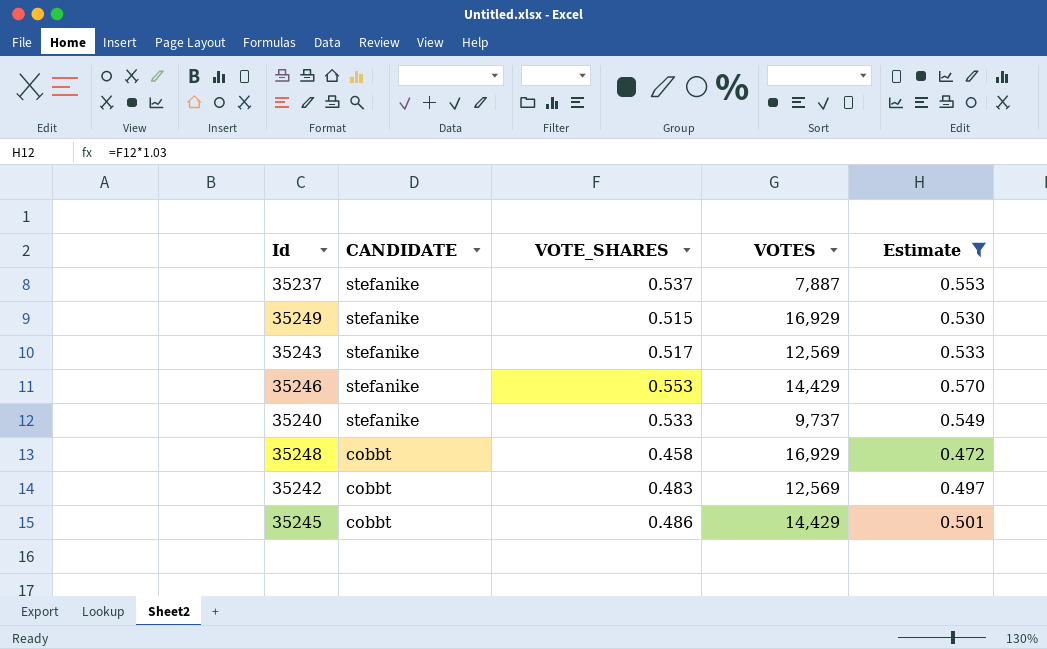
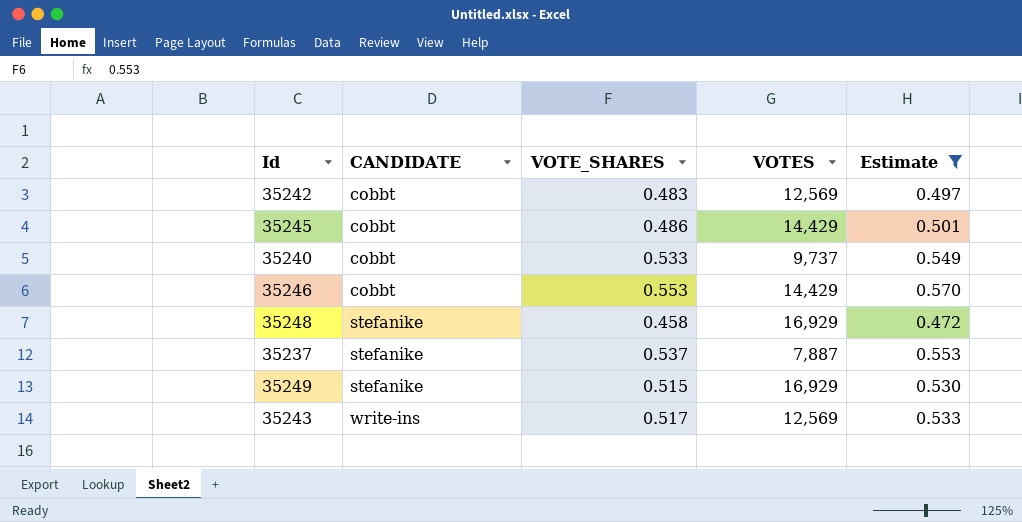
row order: CANDIDATE descending -> CANDIDATE ascending
35240 | CANDIDATE: stefanike -> cobbt
35246 | CANDIDATE: stefanike -> cobbt
35248 | CANDIDATE: cobbt -> stefanike
35243 | CANDIDATE: stefanike -> write-ins

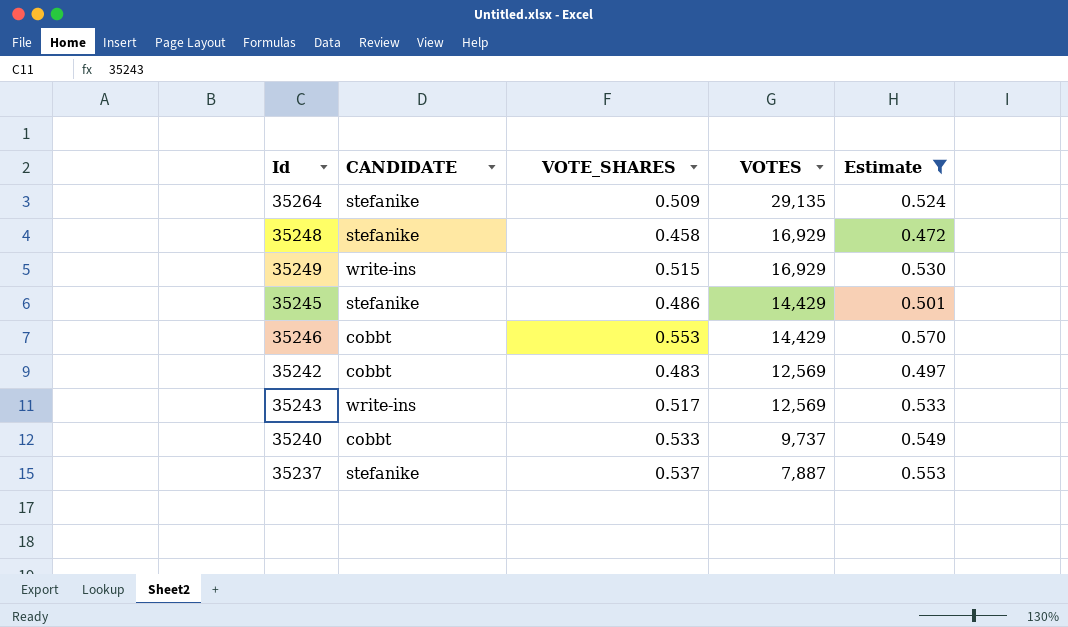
row order: CANDIDATE ascending -> VOTES descending
row 35264: none -> stefanike | 0.509 | 29,135 | 0.524
35249 | CANDIDATE: stefanike -> write-ins
35245 | CANDIDATE: cobbt -> stefanike

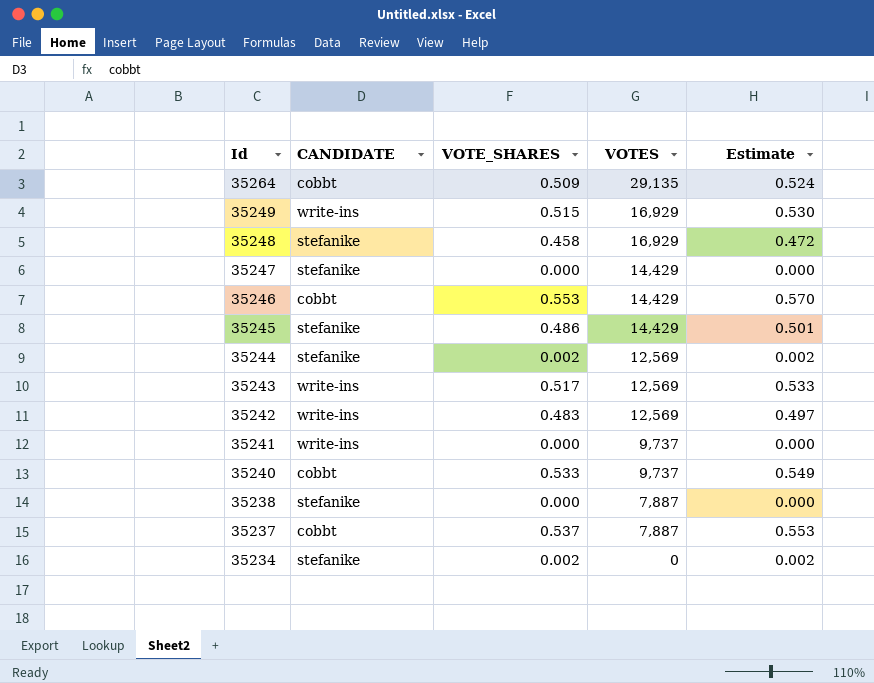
filter: Estimate >= 0.472 -> none
row order: VOTES descending -> Id descending
35264 | CANDIDATE: stefanike -> cobbt
35242 | CANDIDATE: cobbt -> write-ins
35237 | CANDIDATE: stefanike -> cobbt

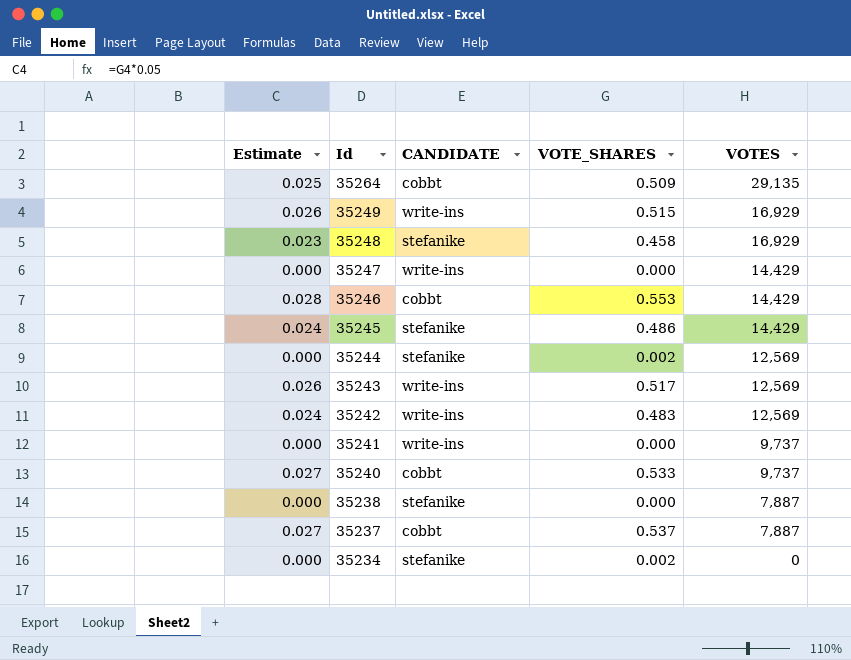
column Estimate | formula: [VOTE_SHARES] * 1.03 -> [VOTE_SHARES] * 0.05
column Estimate | position: 5 -> 1
35247 | CANDIDATE: stefanike -> write-ins

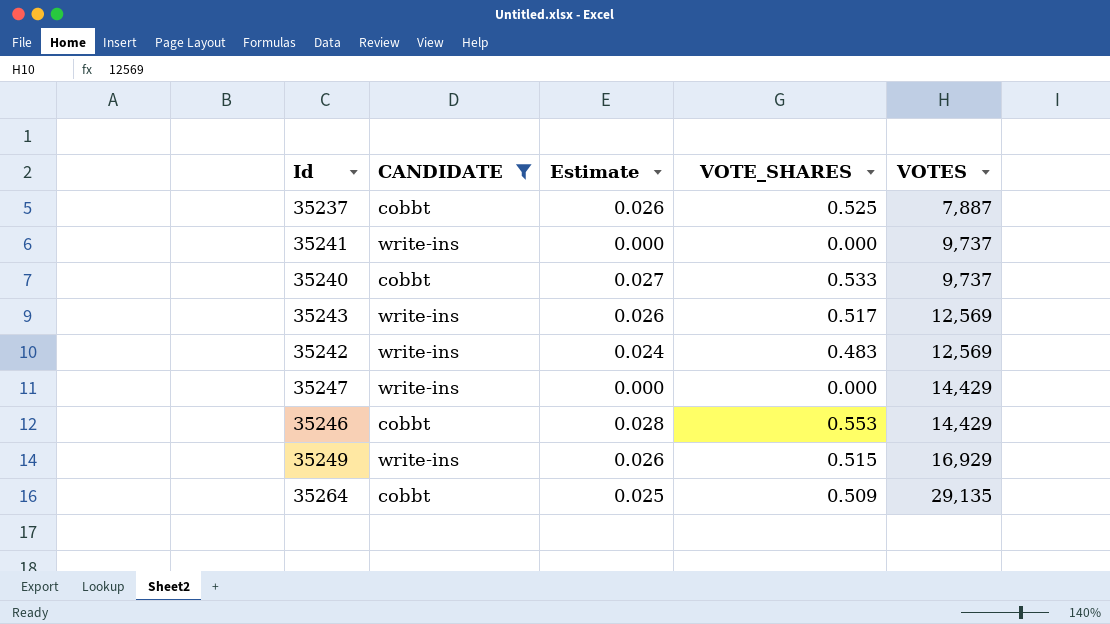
filter: none -> CANDIDATE != stefanike
row order: Id descending -> VOTES ascending
column Estimate | position: 1 -> 3
35237 | Estimate: 0.027 -> 0.026
35237 | VOTE_SHARES: 0.537 -> 0.525

